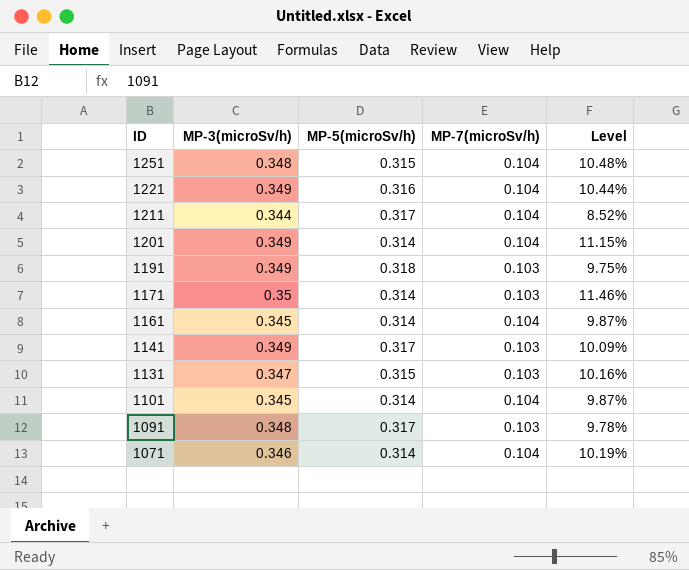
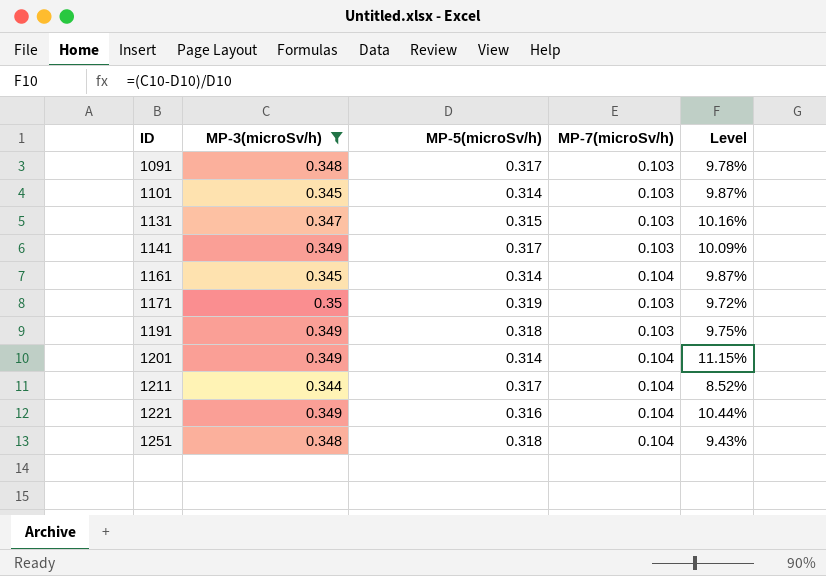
filter: none -> MP-3(microSv/h) != 0.346
row order: ID descending -> ID ascending
1101 | MP-7(microSv/h): 0.104 -> 0.103
1171 | MP-5(microSv/h): 0.314 -> 0.319
1171 | Level: 11.46% -> 9.72%
1251 | MP-5(microSv/h): 0.315 -> 0.318
1251 | Level: 10.48% -> 9.43%

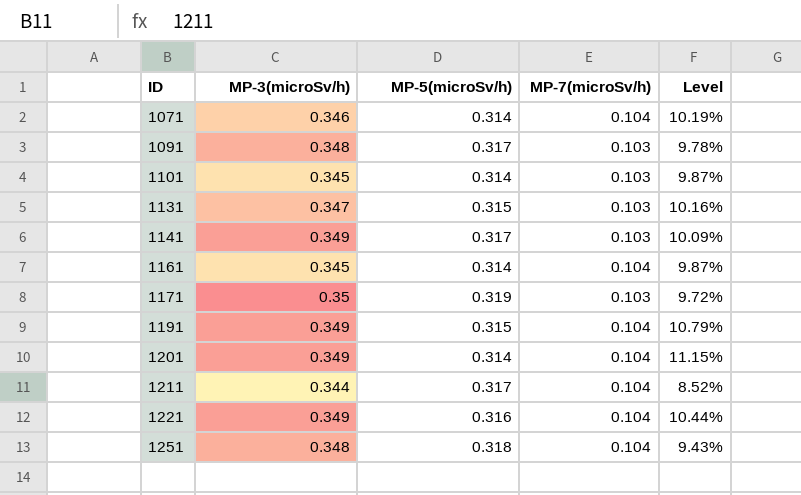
filter: MP-3(microSv/h) != 0.346 -> none
1191 | MP-5(microSv/h): 0.318 -> 0.315
1191 | MP-7(microSv/h): 0.103 -> 0.104
1191 | Level: 9.75% -> 10.79%

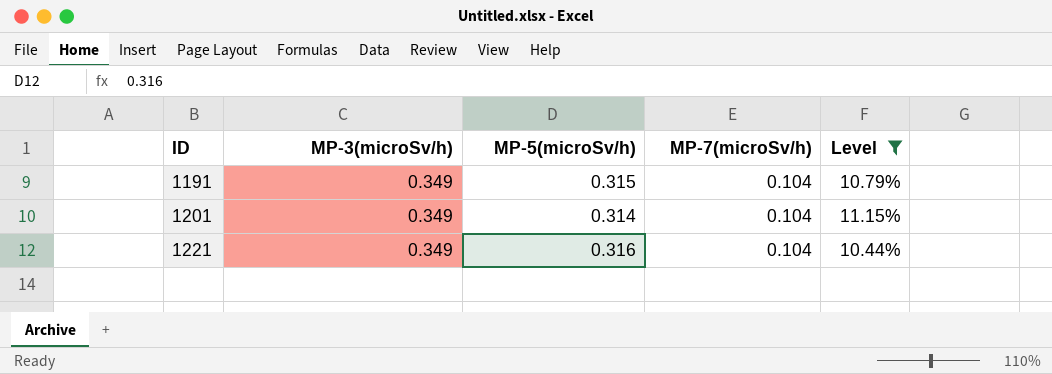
filter: none -> Level >= 10.44%

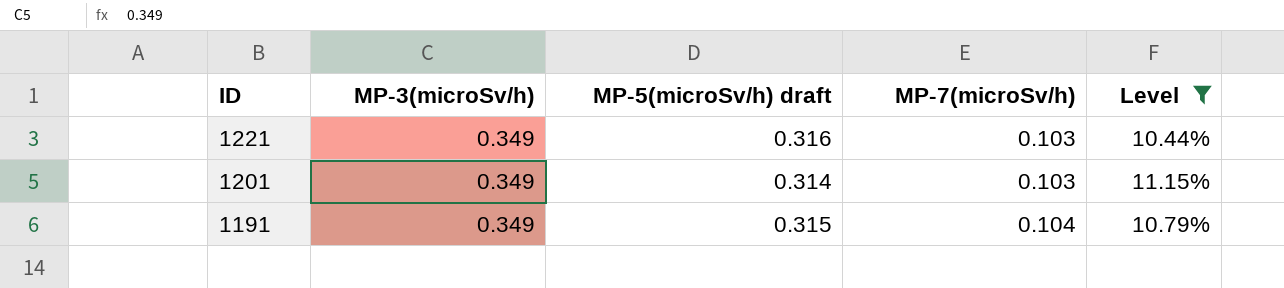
row order: ID ascending -> ID descending
column name: MP-5(microSv/h) -> MP-5(microSv/h) draft
1221 | MP-7(microSv/h): 0.104 -> 0.103
1201 | MP-7(microSv/h): 0.104 -> 0.103

